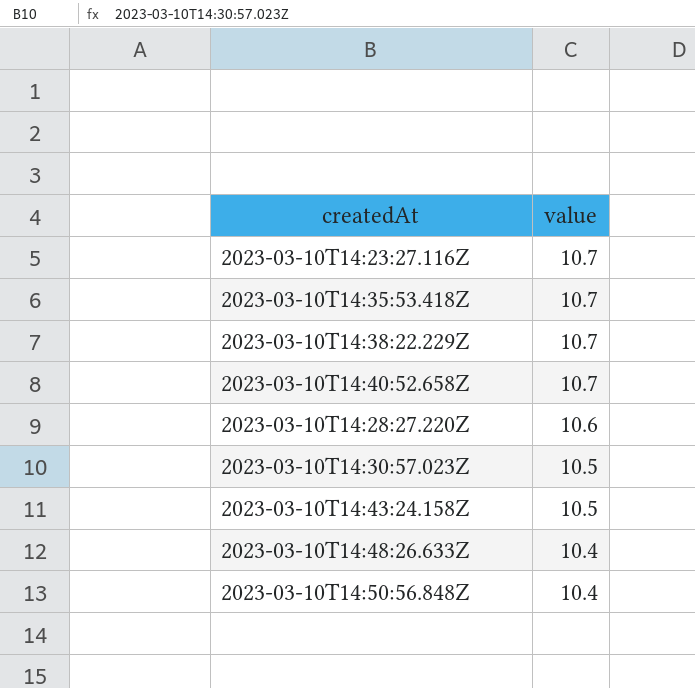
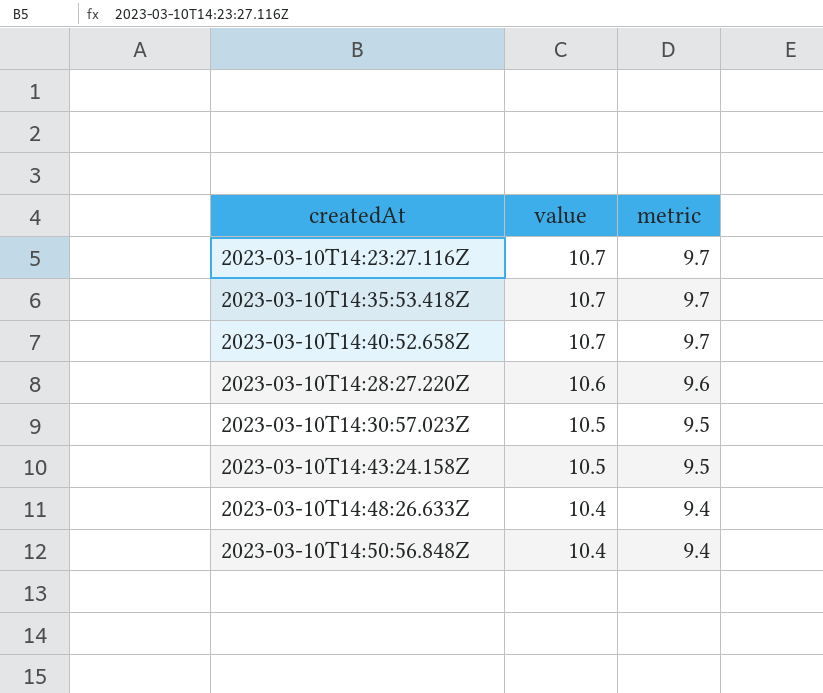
column metric | formula: none -> [value] - 1
row 2023-03-10T14:38:22.229Z: 10.7 -> none

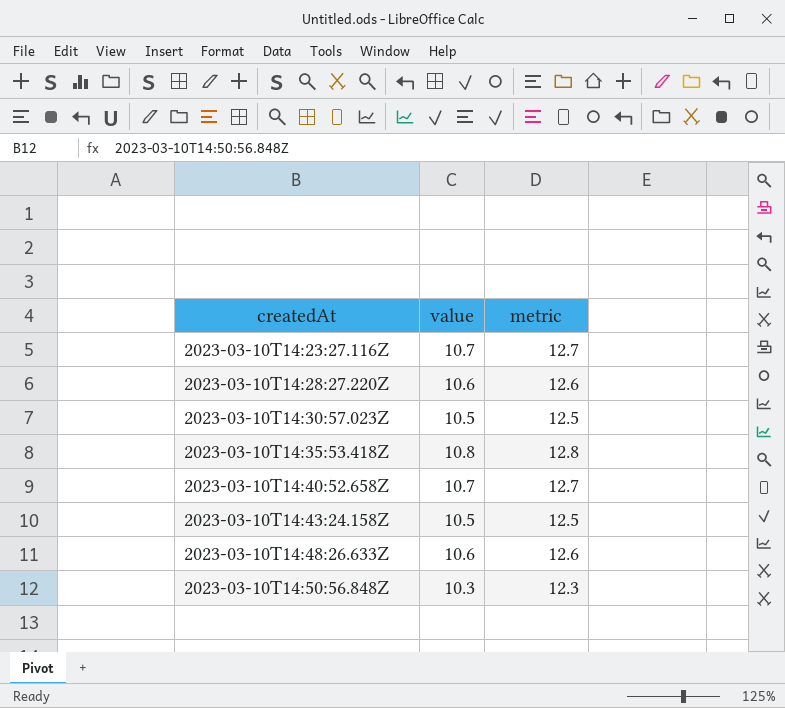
row order: value descending -> createdAt ascending
column metric | formula: [value] - 1 -> [value] + 2
2023-03-10T14:35:53.418Z | value: 10.7 -> 10.8
2023-03-10T14:48:26.633Z | value: 10.4 -> 10.6
2023-03-10T14:50:56.848Z | value: 10.4 -> 10.3

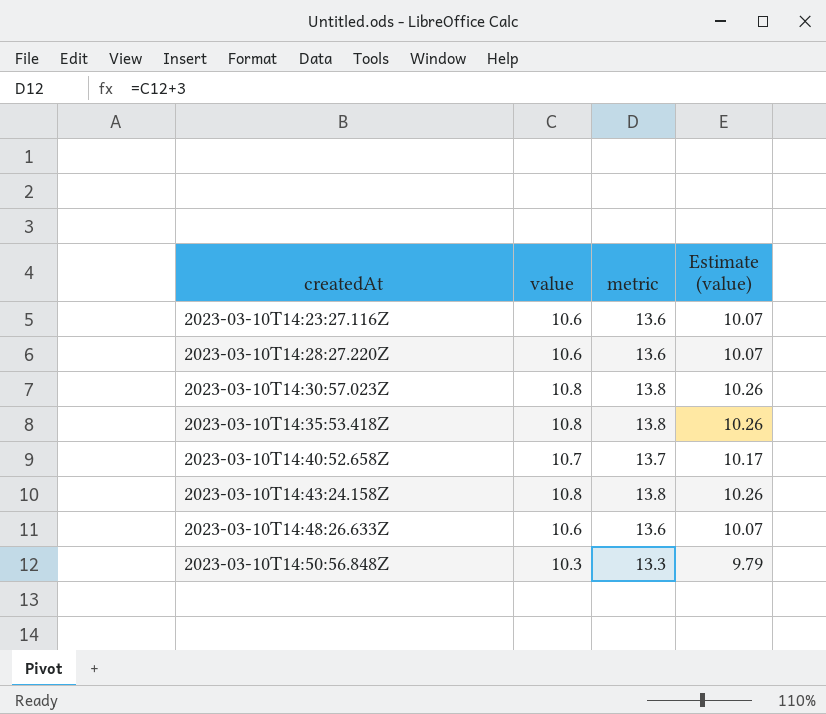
column metric | formula: [value] + 2 -> [value] + 3
column Estimate (value) | formula: none -> [value] * 0.95
2023-03-10T14:23:27.116Z | value: 10.7 -> 10.6
2023-03-10T14:30:57.023Z | value: 10.5 -> 10.8
2023-03-10T14:43:24.158Z | value: 10.5 -> 10.8

